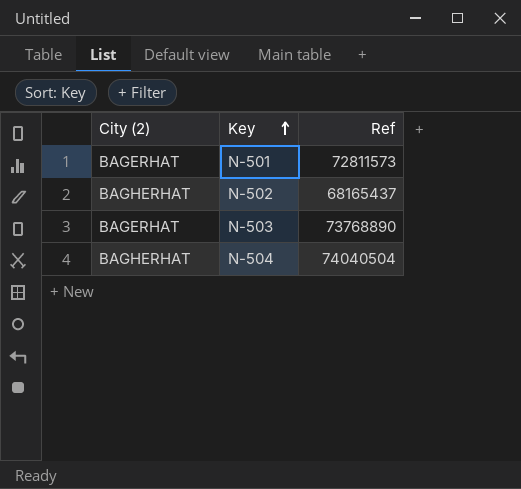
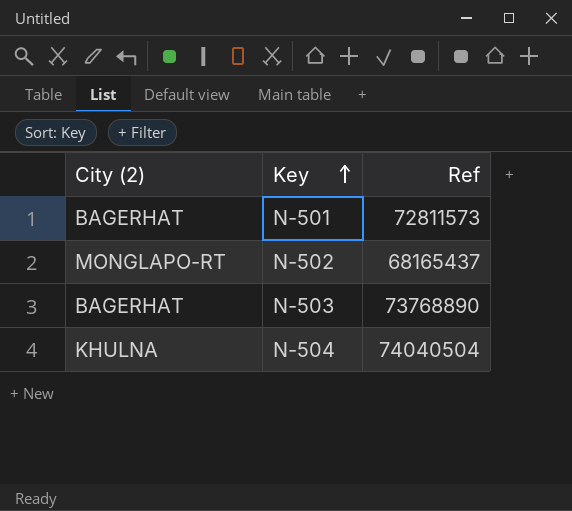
N-502 | City (2): BAGHERHAT -> MONGLAPO-RT
N-504 | City (2): BAGHERHAT -> KHULNA

